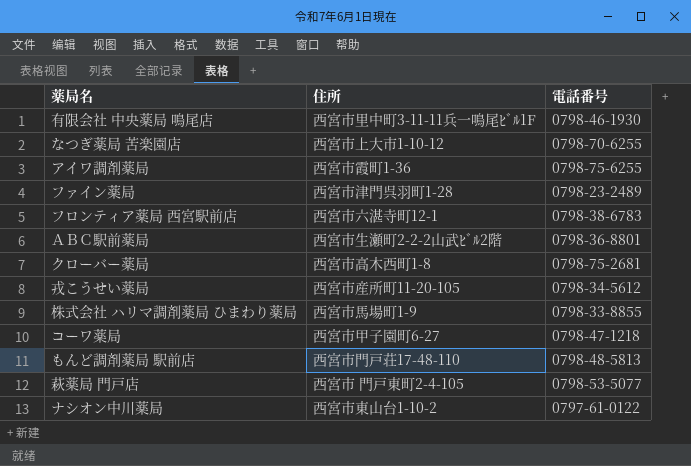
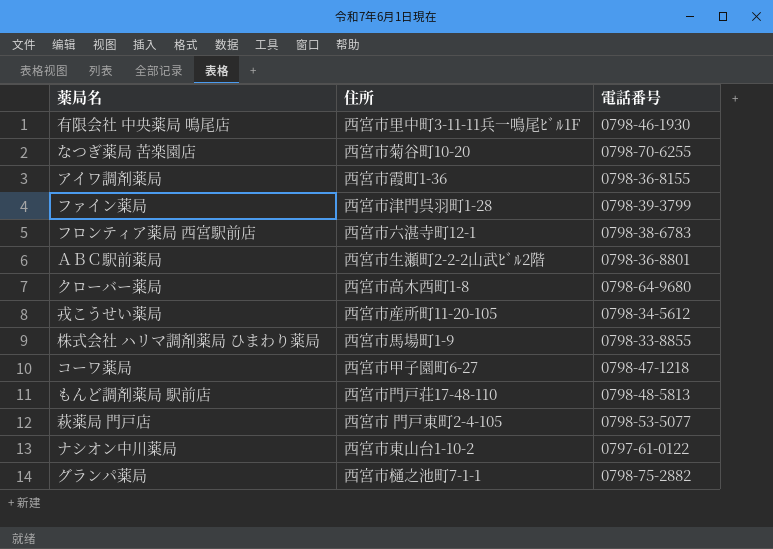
なつぎ薬局 苦楽園店 | 住所: 西宮市上大市1-10-12 -> 西宮市菊谷町10-20
アイワ調剤薬局 | 電話番号: 0798-75-6255 -> 0798-36-8155
ファイン薬局 | 電話番号: 0798-23-2489 -> 0798-39-3799
クローバー薬局 | 電話番号: 0798-75-2681 -> 0798-64-9680
row グランパ薬局: none -> 西宮市樋之池町7-1-1 | 0798-75-2882

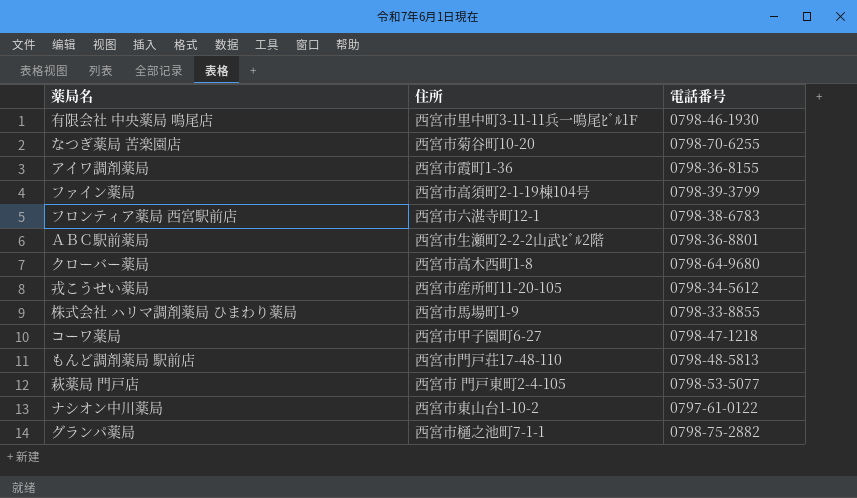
ファイン薬局 | 住所: 西宮市津門呉羽町1-28 -> 西宮市高須町2-1-19棟104号

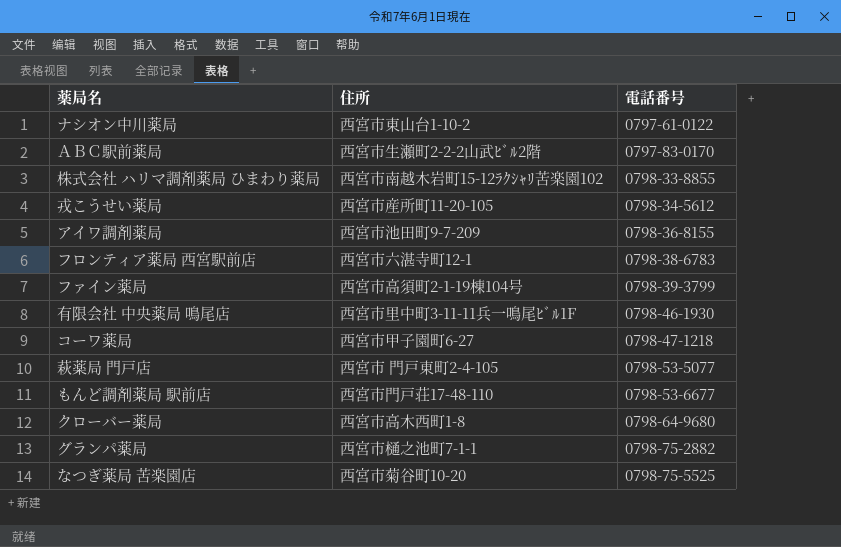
row order: none -> 電話番号 ascending
ＡＢＣ駅前薬局 | 電話番号: 0798-36-8801 -> 0797-83-0170
株式会社 ハリマ調剤薬局 ひまわり薬局 | 住所: 西宮市馬場町1-9 -> 西宮市南越木岩町15-12ﾗｸｼｬﾘ苦楽園102
アイワ調剤薬局 | 住所: 西宮市霞町1-36 -> 西宮市池田町9-7-209
もんど調剤薬局 駅前店 | 電話番号: 0798-48-5813 -> 0798-53-6677
なつぎ薬局 苦楽園店 | 電話番号: 0798-70-6255 -> 0798-75-5525

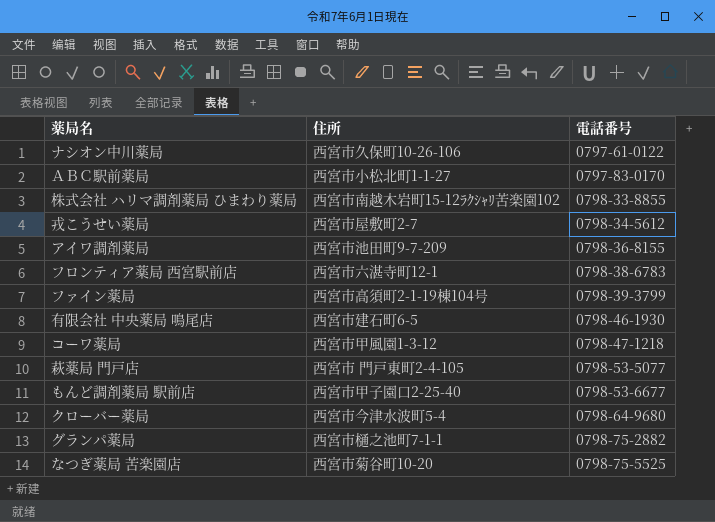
ナシオン中川薬局 | 住所: 西宮市東山台1-10-2 -> 西宮市久保町10-26-106
ＡＢＣ駅前薬局 | 住所: 西宮市生瀬町2-2-2山武ﾋﾞﾙ2階 -> 西宮市小松北町1-1-27
戎こうせい薬局 | 住所: 西宮市産所町11-20-105 -> 西宮市屋敷町2-7
有限会社 中央薬局 鳴尾店 | 住所: 西宮市里中町3-11-11兵一鳴尾ﾋﾞﾙ1F -> 西宮市建石町6-5
コーワ薬局 | 住所: 西宮市甲子園町6-27 -> 西宮市甲風園1-3-12
もんど調剤薬局 駅前店 | 住所: 西宮市門戸荘17-48-110 -> 西宮市甲子園口2-25-40
クローバー薬局 | 住所: 西宮市高木西町1-8 -> 西宮市今津水波町5-4

